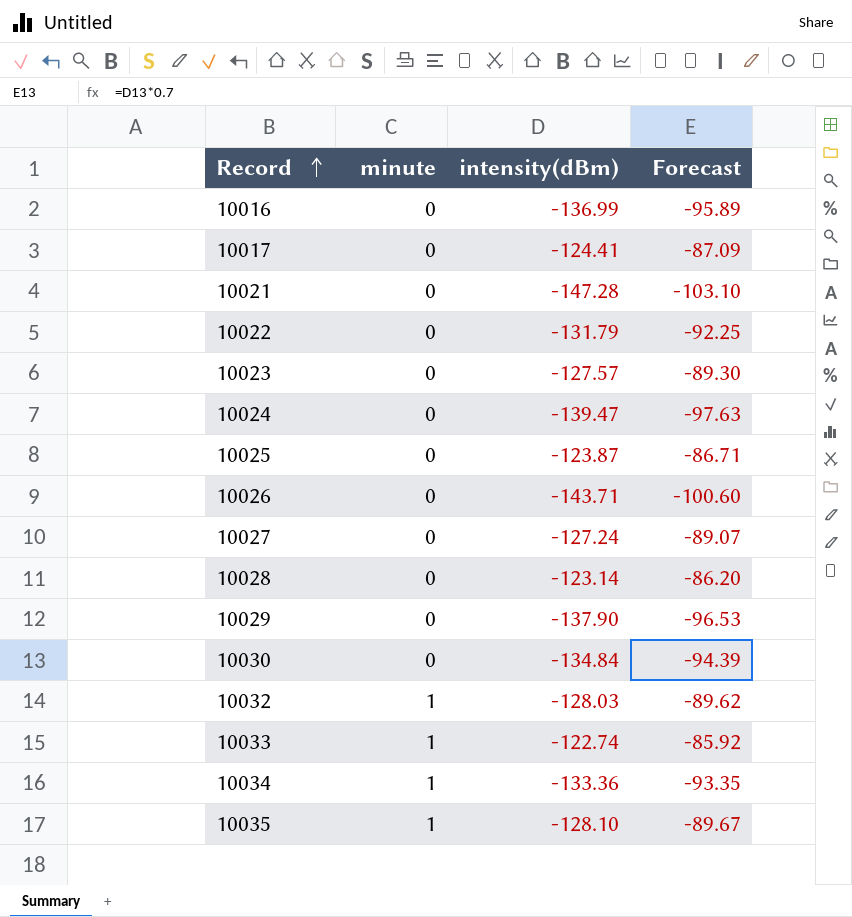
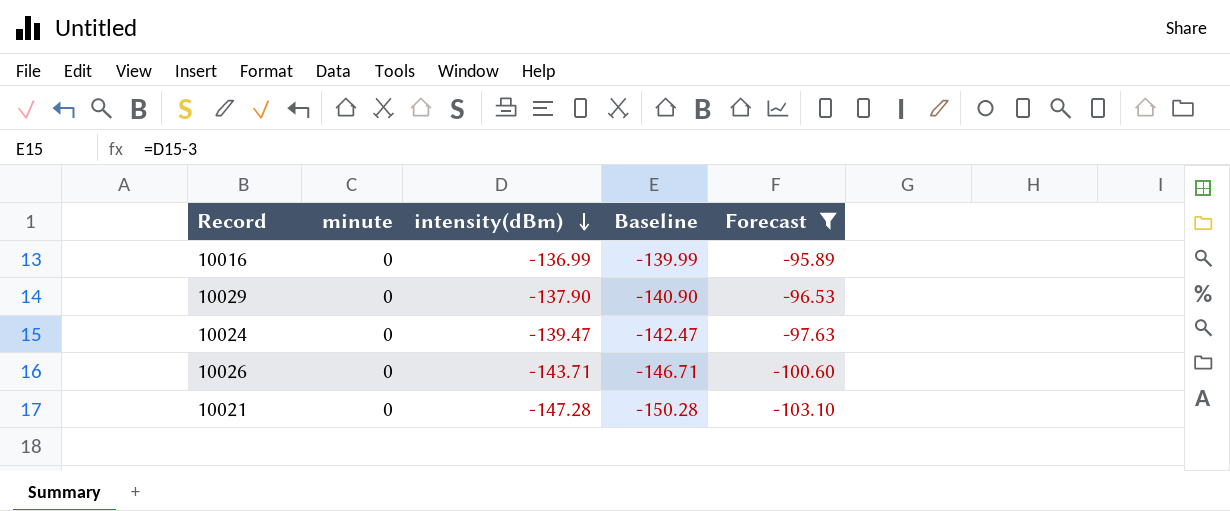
filter: none -> Forecast <= -95.89
row order: Record ascending -> intensity(dBm) descending
column Baseline | formula: none -> [intensity(dBm)] - 3

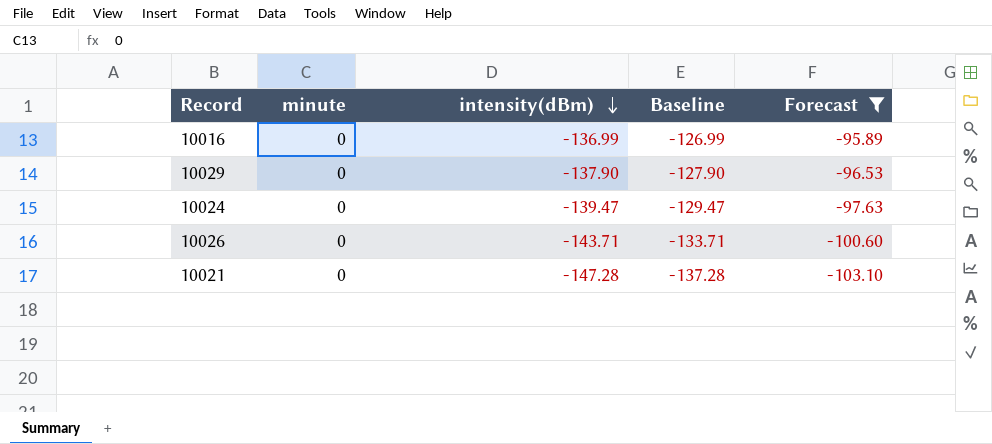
column Baseline | formula: [intensity(dBm)] - 3 -> [intensity(dBm)] + 10

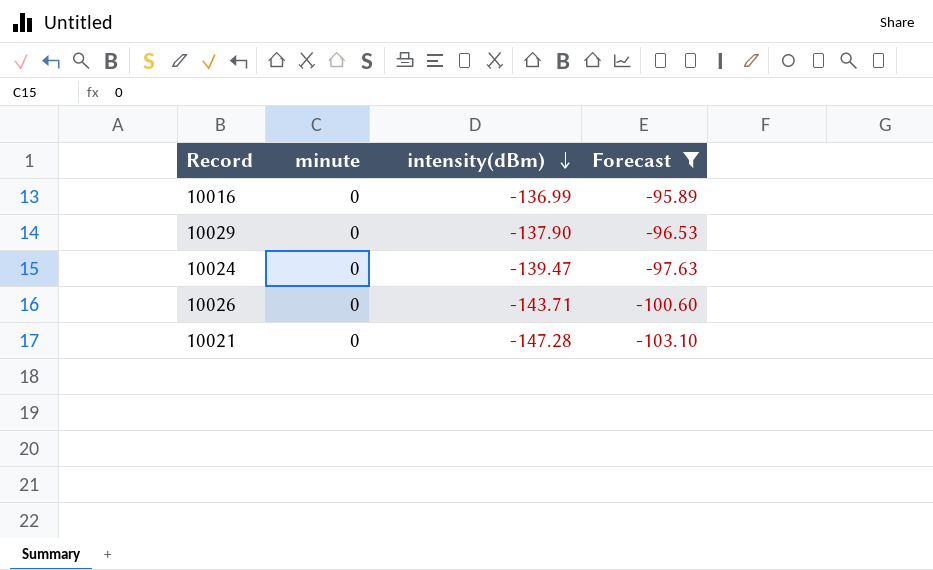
column Baseline | formula: [intensity(dBm)] + 10 -> none

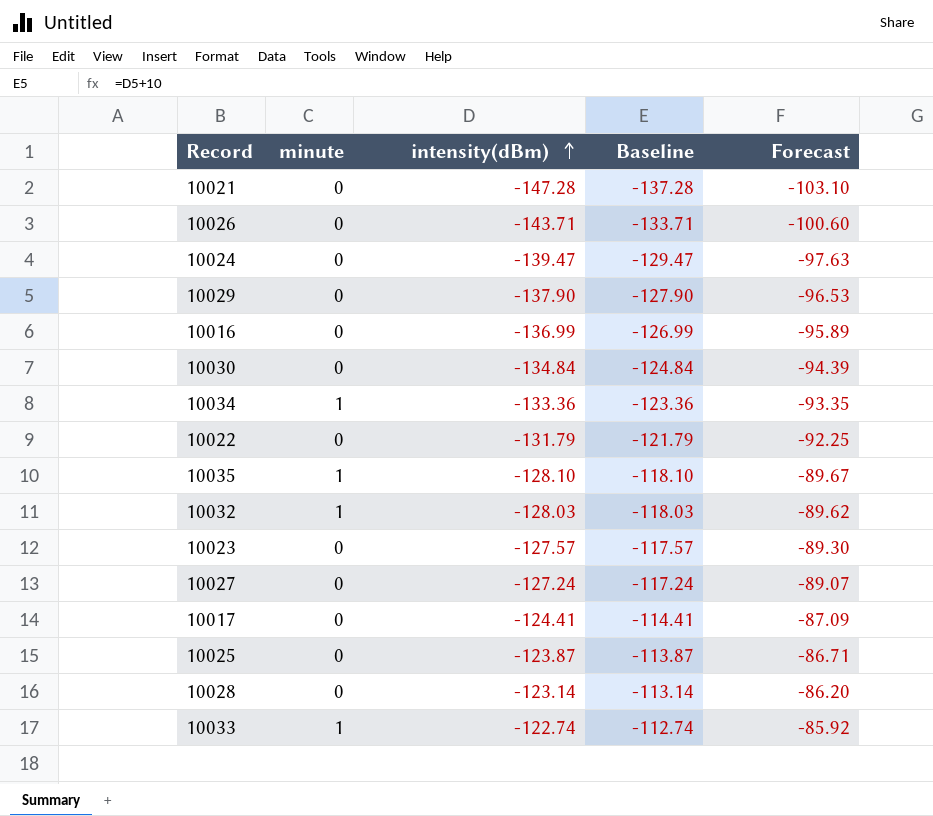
filter: Forecast <= -95.89 -> none
row order: intensity(dBm) descending -> intensity(dBm) ascending
column Baseline | formula: none -> [intensity(dBm)] + 10

